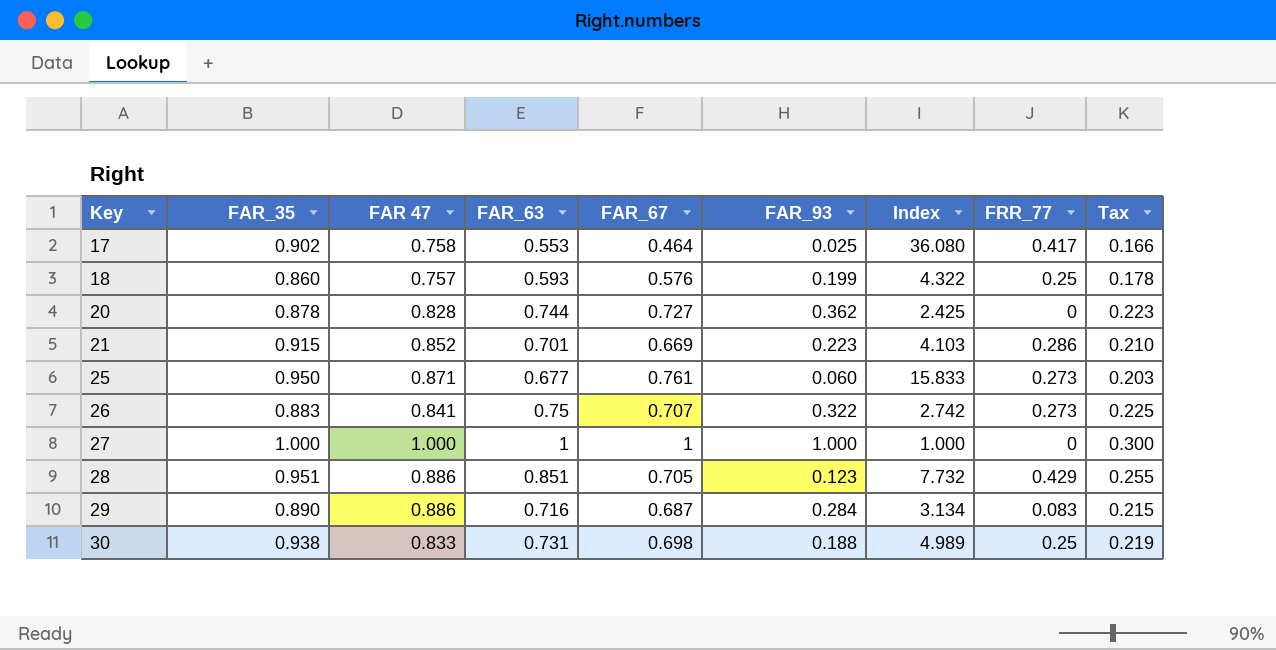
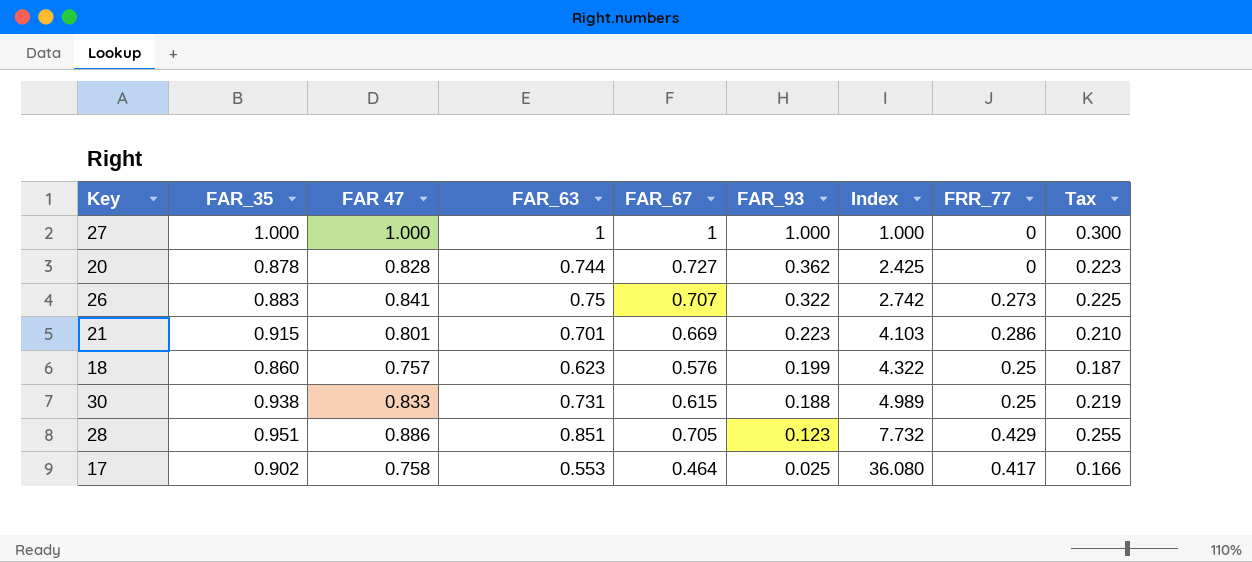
row order: Key ascending -> FAR_93 descending
row 25: 0.950 | 0.871 | 0.677 | 0.761 | 0.060 | 15.833 | 0.273 | 0.203 -> none
row 29: 0.890 | 0.886 | 0.716 | 0.687 | 0.284 | 3.134 | 0.083 | 0.215 -> none
21 | FAR 47: 0.852 -> 0.801
18 | FAR_63: 0.593 -> 0.623
18 | Tax: 0.178 -> 0.187
30 | FAR_67: 0.698 -> 0.615

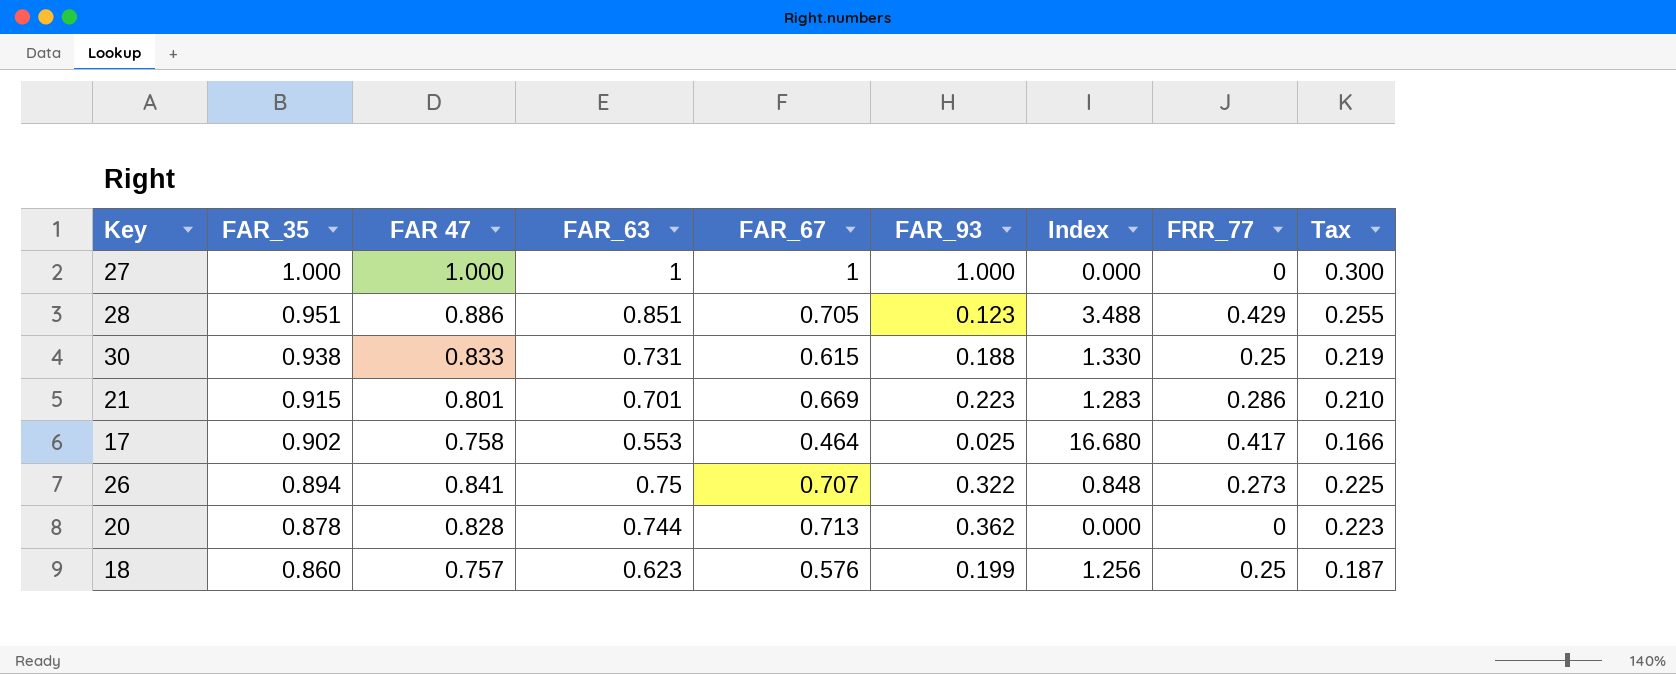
row order: FAR_93 descending -> FAR_35 descending
column Index | formula: [FAR_35] / [FAR_93] -> [FRR_77] / [FAR_93]
26 | FAR_35: 0.883 -> 0.894
20 | FAR_67: 0.727 -> 0.713

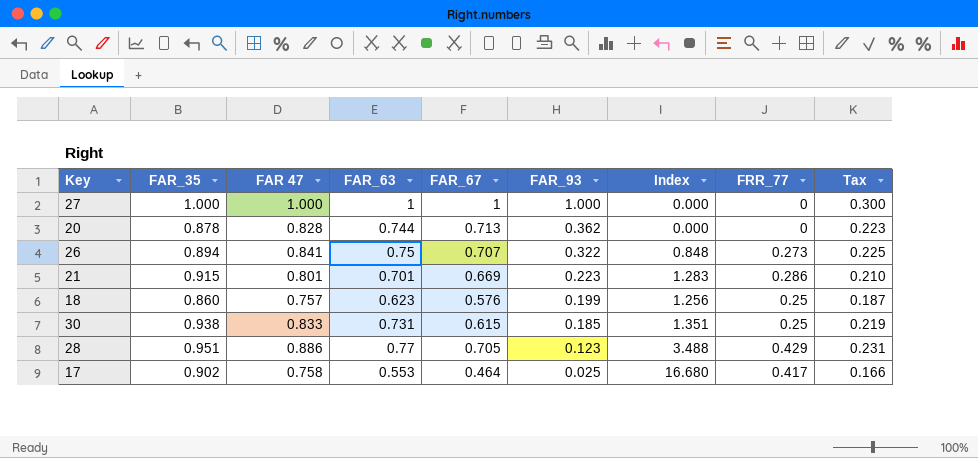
row order: FAR_35 descending -> FAR_93 descending
30 | FAR_93: 0.188 -> 0.185
30 | Index: 1.330 -> 1.351
28 | FAR_63: 0.851 -> 0.77
28 | Tax: 0.255 -> 0.231

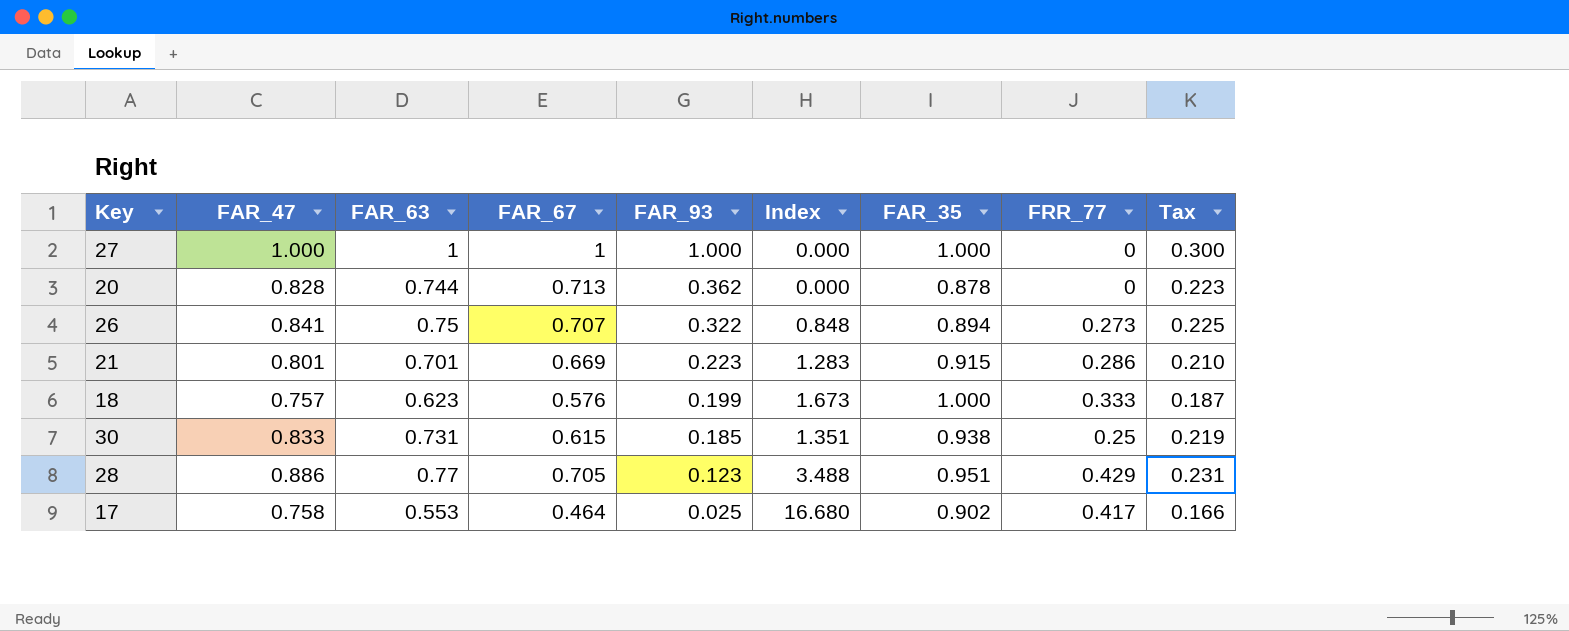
column name: FAR 47 -> FAR_47
column FAR_35 | position: 2 -> 7
18 | Index: 1.256 -> 1.673
18 | FAR_35: 0.860 -> 1.000
18 | FRR_77: 0.25 -> 0.333

